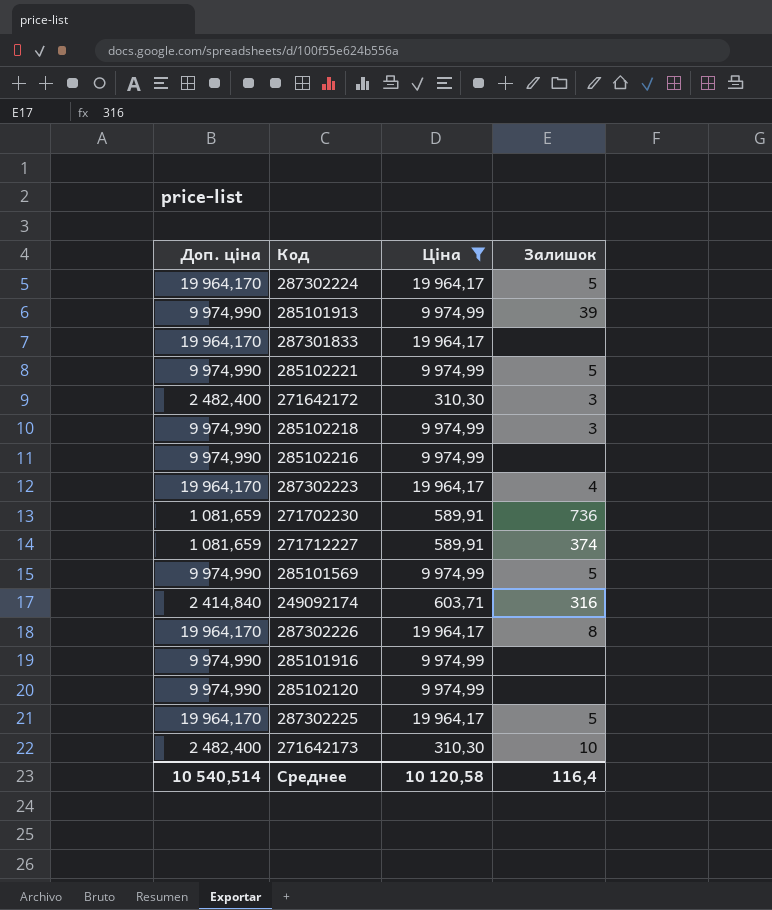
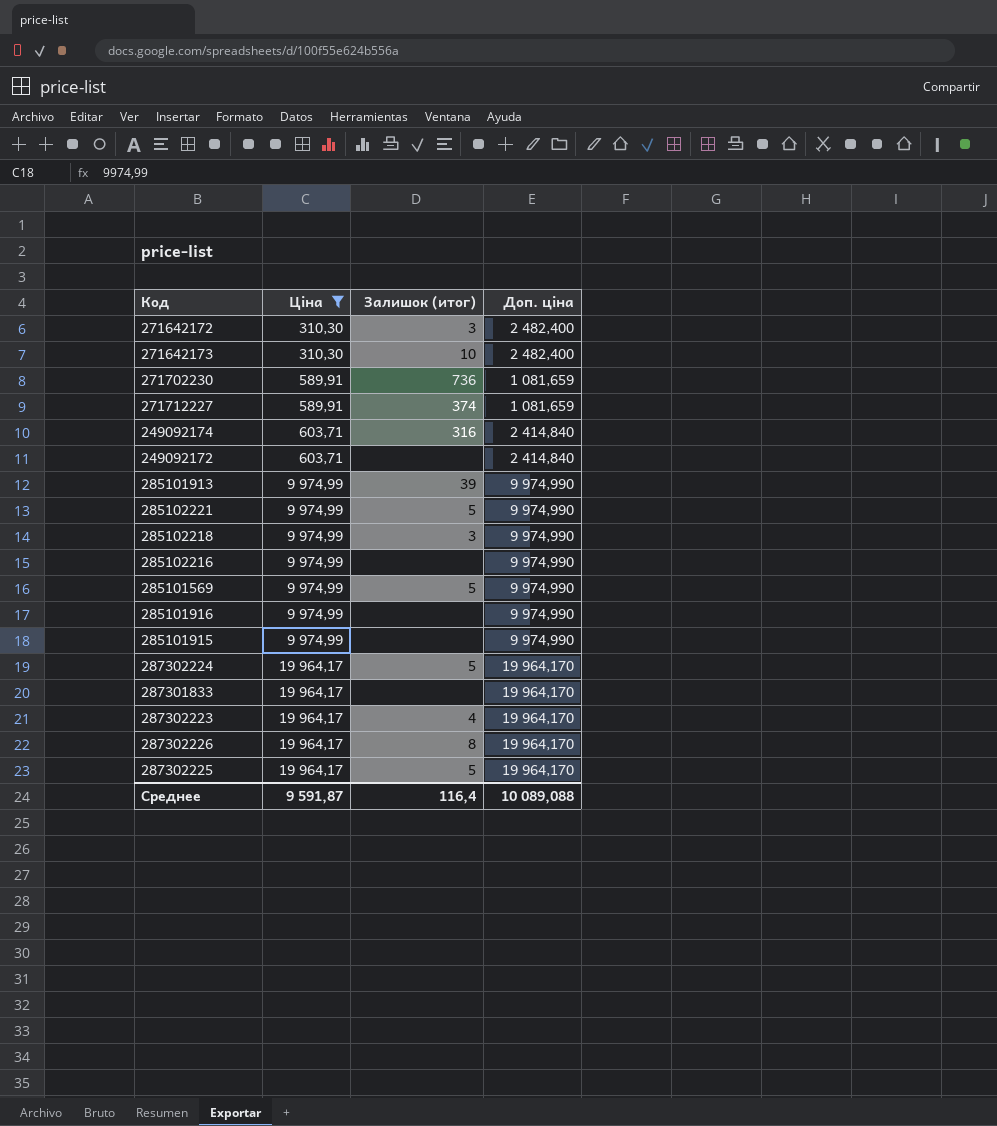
row order: none -> Ціна ascending
column name: Залишок -> Залишок (итог)
column Доп. ціна | position: 1 -> 4
row 285102120: 9 974,990 | 9 974,99 | none -> none
row 249092172: none -> 603,71 | none | 2 414,840
row 285101915: none -> 9 974,99 | none | 9 974,990
Среднее | Ціна: 10 120,58 -> 9 591,87
Среднее | Доп. ціна: 10 540,514 -> 10 089,088

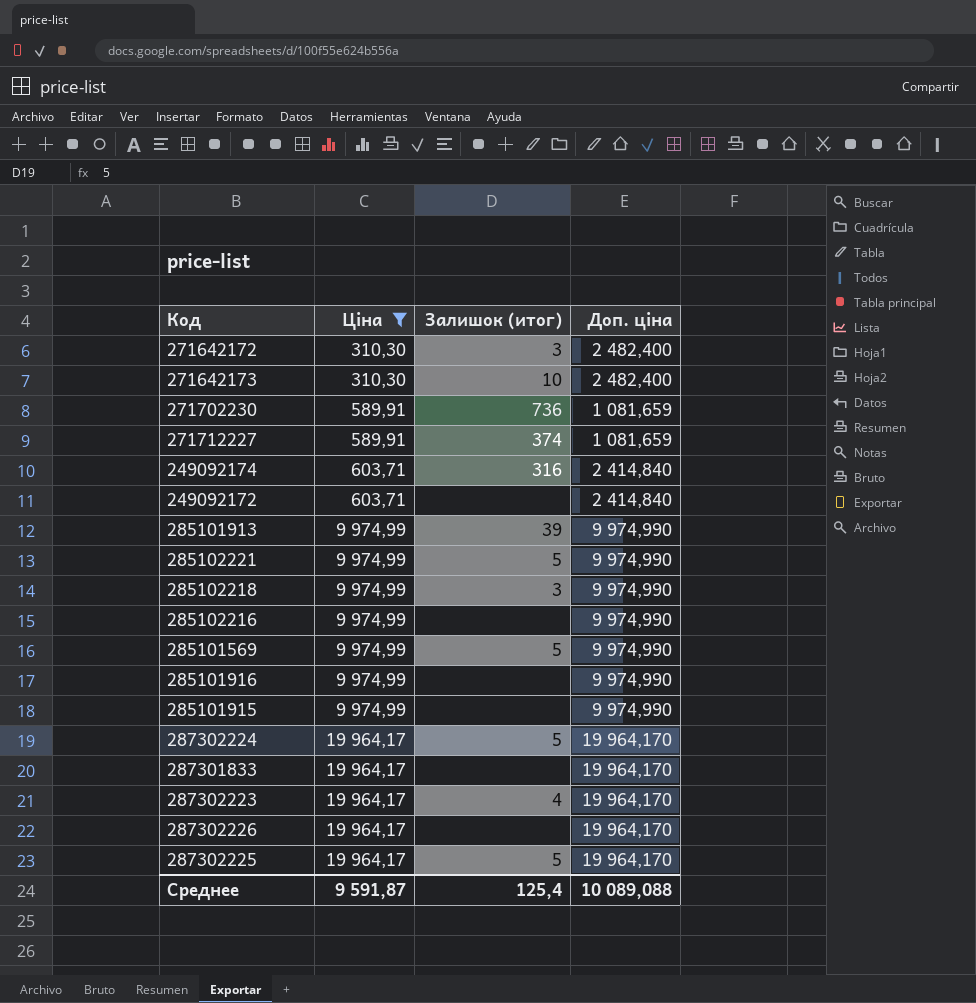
287302226 | Залишок (итог): 8 -> none
Среднее | Залишок (итог): 116,4 -> 125,4

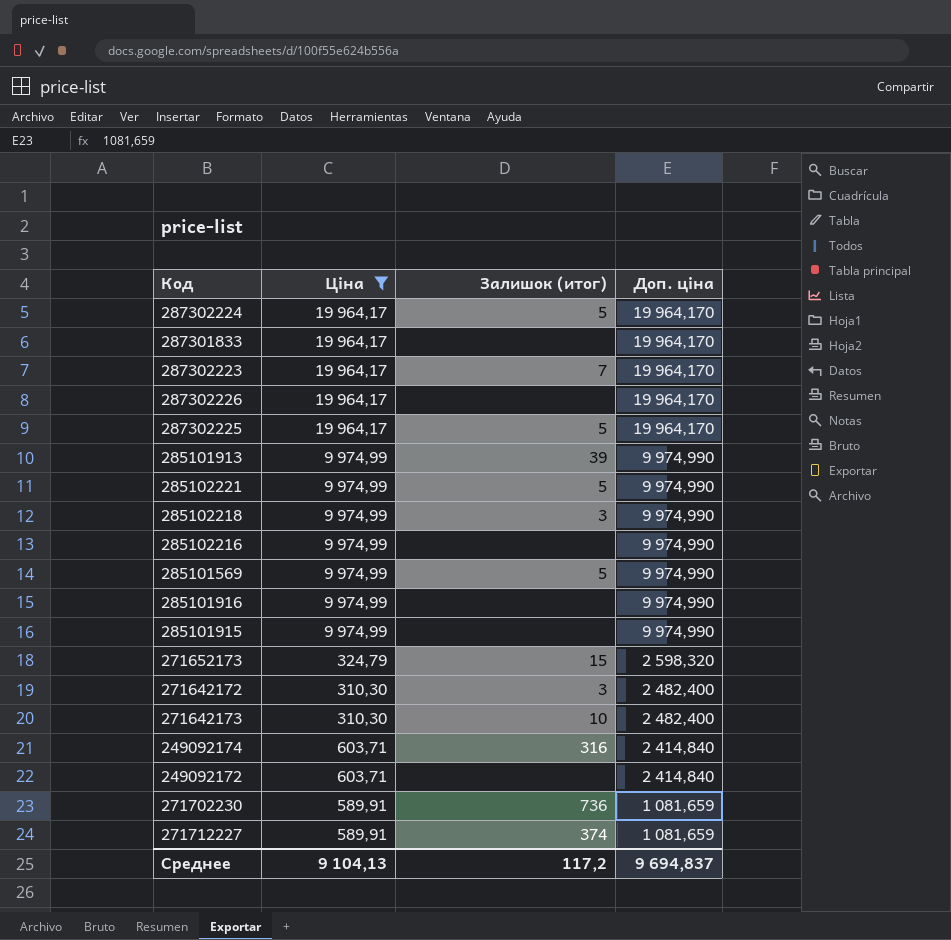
row order: Ціна ascending -> Доп. ціна descending
287302223 | Залишок (итог): 4 -> 7
row 271652173: none -> 324,79 | 15 | 2 598,320
Среднее | Ціна: 9 591,87 -> 9 104,13
Среднее | Залишок (итог): 125,4 -> 117,2
Среднее | Доп. ціна: 10 089,088 -> 9 694,837

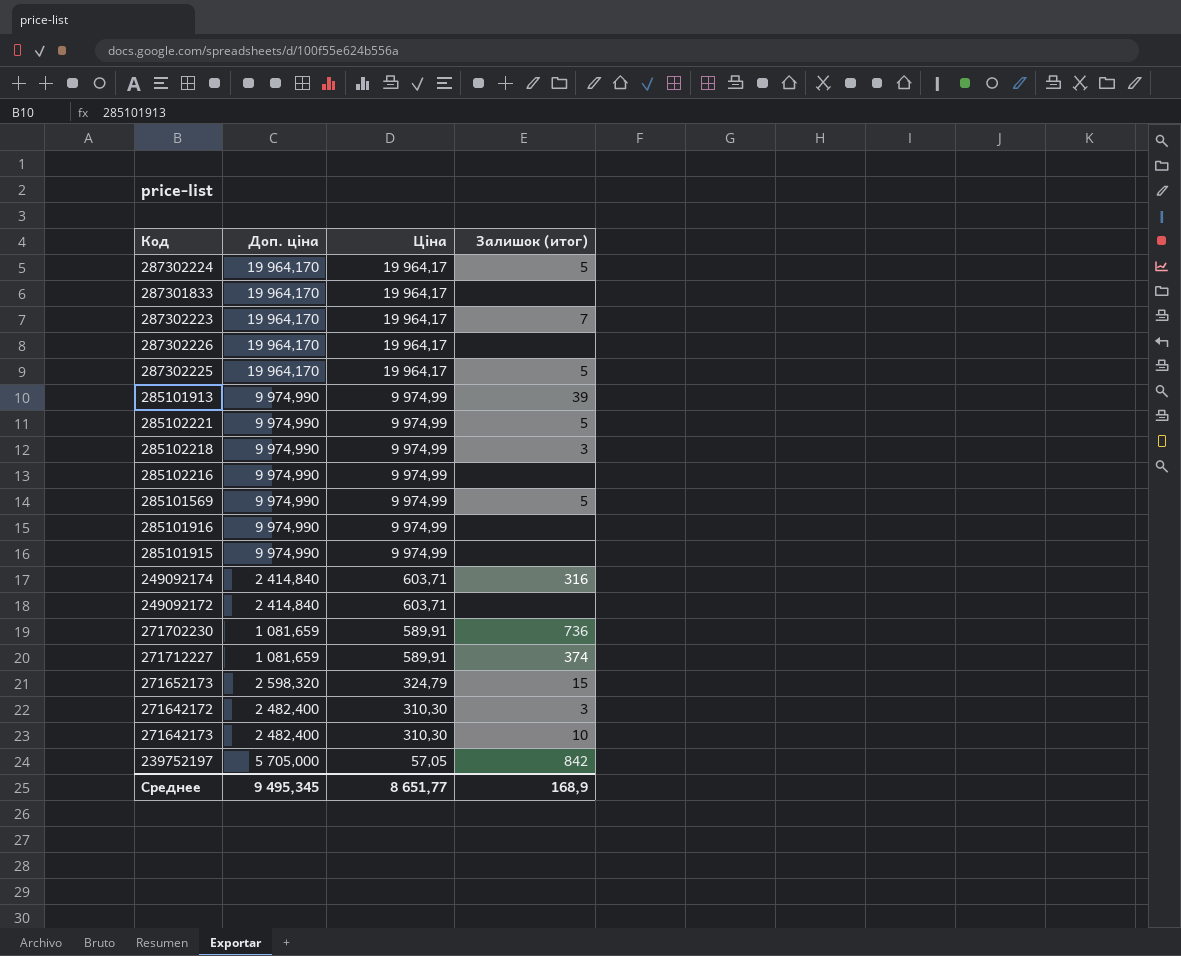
filter: Ціна != 57,05 -> none
row order: Доп. ціна descending -> Ціна descending
column Доп. ціна | position: 4 -> 2
Среднее | Доп. ціна: 9 694,837 -> 9 495,345
Среднее | Ціна: 9 104,13 -> 8 651,77
Среднее | Залишок (итог): 117,2 -> 168,9

